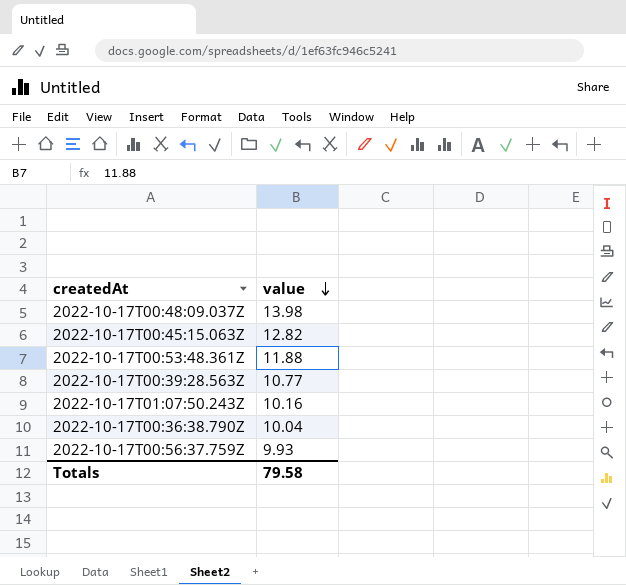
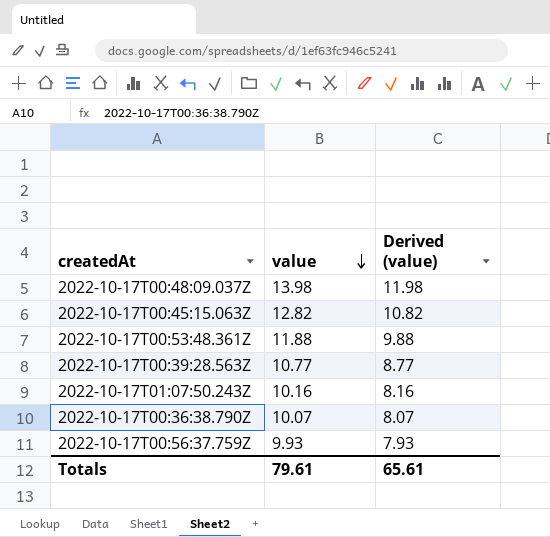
column Derived (value) | formula: none -> [value] - 2
2022-10-17T00:36:38.790Z | value: 10.04 -> 10.07
Totals | value: 79.58 -> 79.61

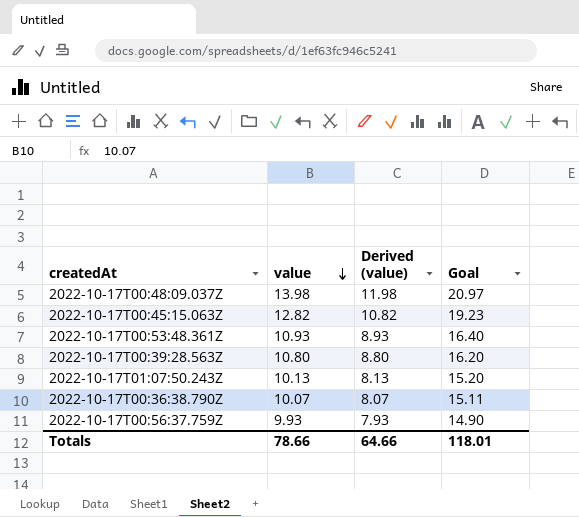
column Goal | formula: none -> [value] * 1.5
2022-10-17T00:53:48.361Z | value: 11.88 -> 10.93
2022-10-17T00:53:48.361Z | Derived (value): 9.88 -> 8.93
2022-10-17T00:39:28.563Z | value: 10.77 -> 10.80
2022-10-17T00:39:28.563Z | Derived (value): 8.77 -> 8.80
2022-10-17T01:07:50.243Z | value: 10.16 -> 10.13
2022-10-17T01:07:50.243Z | Derived (value): 8.16 -> 8.13
Totals | value: 79.61 -> 78.66
Totals | Derived (value): 65.61 -> 64.66

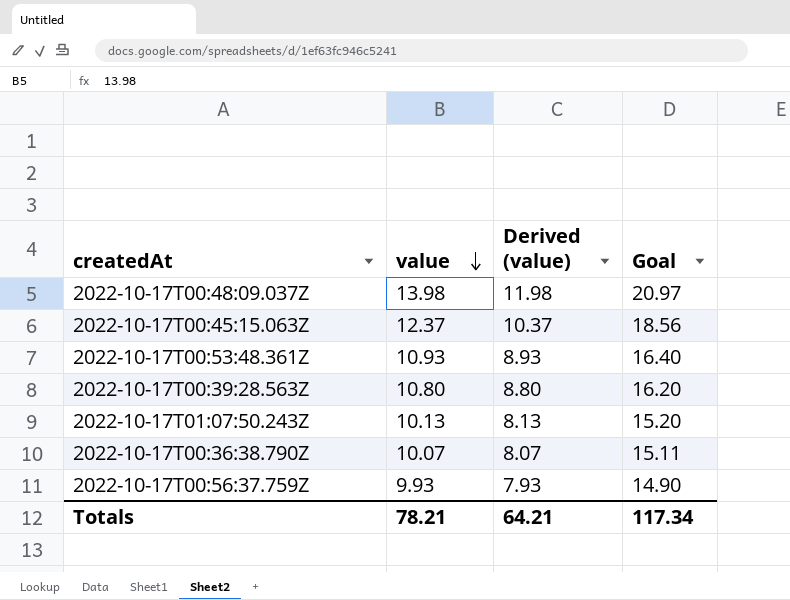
2022-10-17T00:45:15.063Z | value: 12.82 -> 12.37
2022-10-17T00:45:15.063Z | Derived (value): 10.82 -> 10.37
2022-10-17T00:45:15.063Z | Goal: 19.23 -> 18.56
Totals | value: 78.66 -> 78.21
Totals | Derived (value): 64.66 -> 64.21
Totals | Goal: 118.01 -> 117.34

